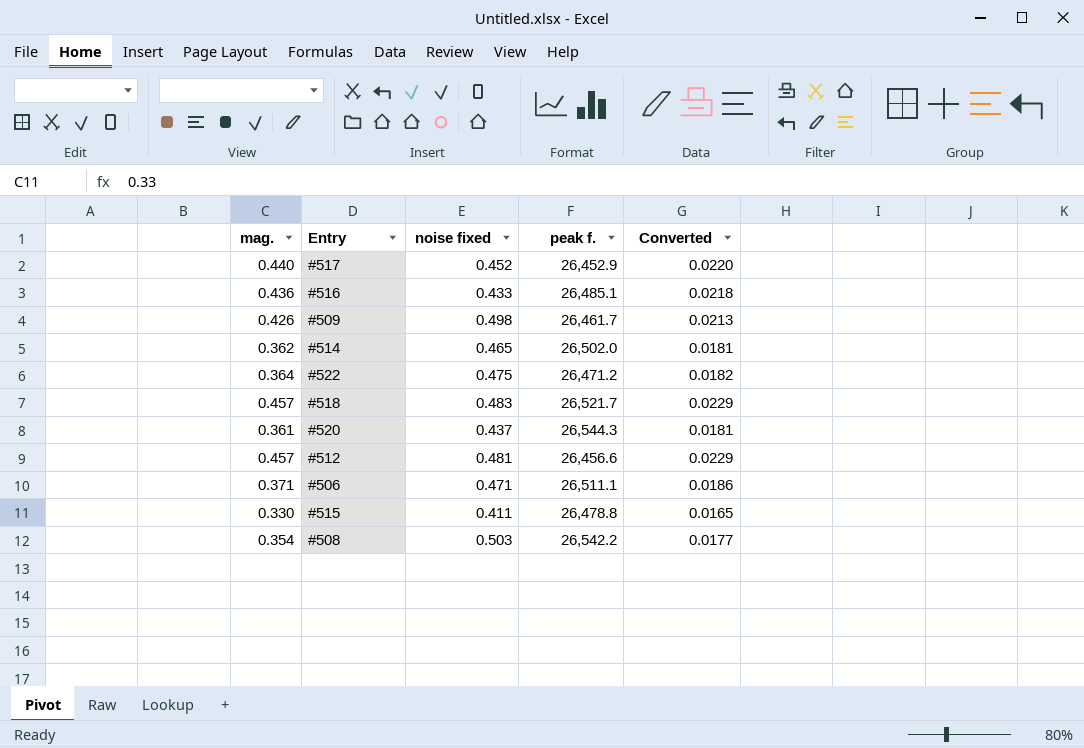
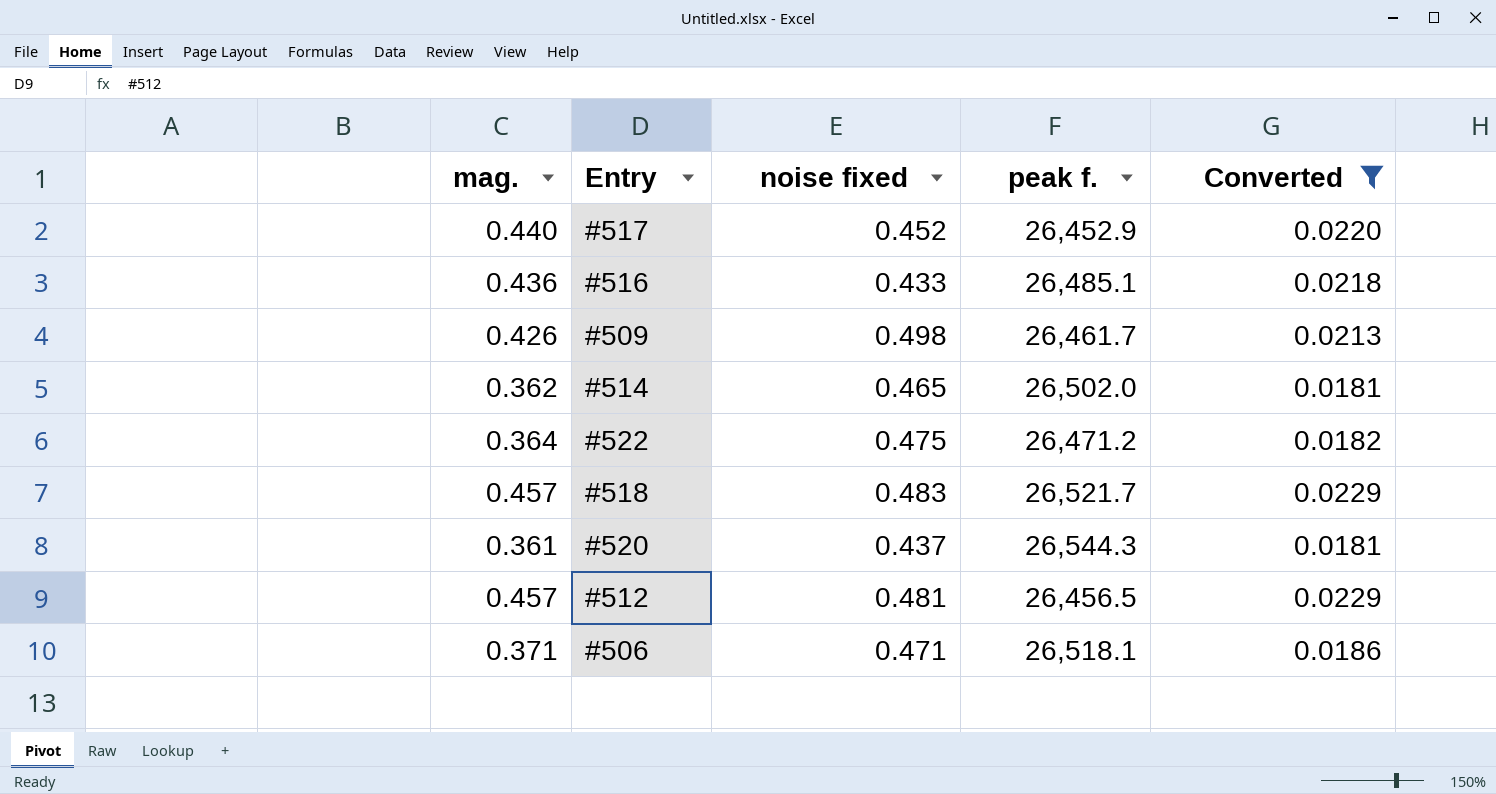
filter: none -> Converted >= 0.0181
#512 | peak f.: 26,456.6 -> 26,456.5
#506 | peak f.: 26,511.1 -> 26,518.1

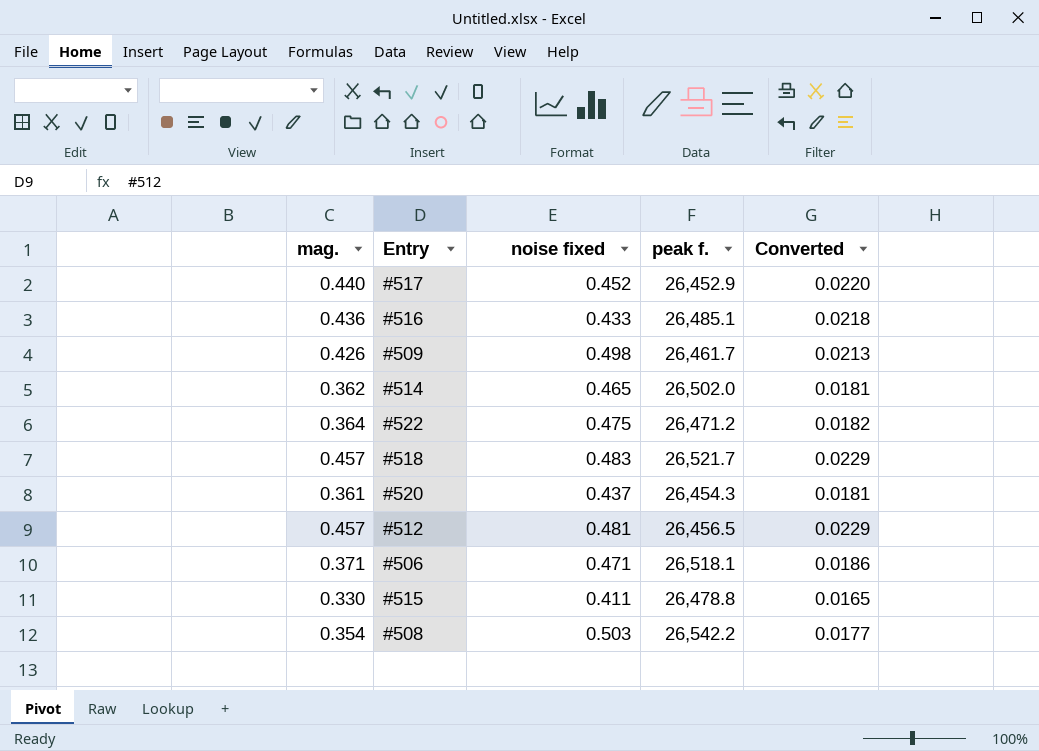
filter: Converted >= 0.0181 -> none
#520 | peak f.: 26,544.3 -> 26,454.3

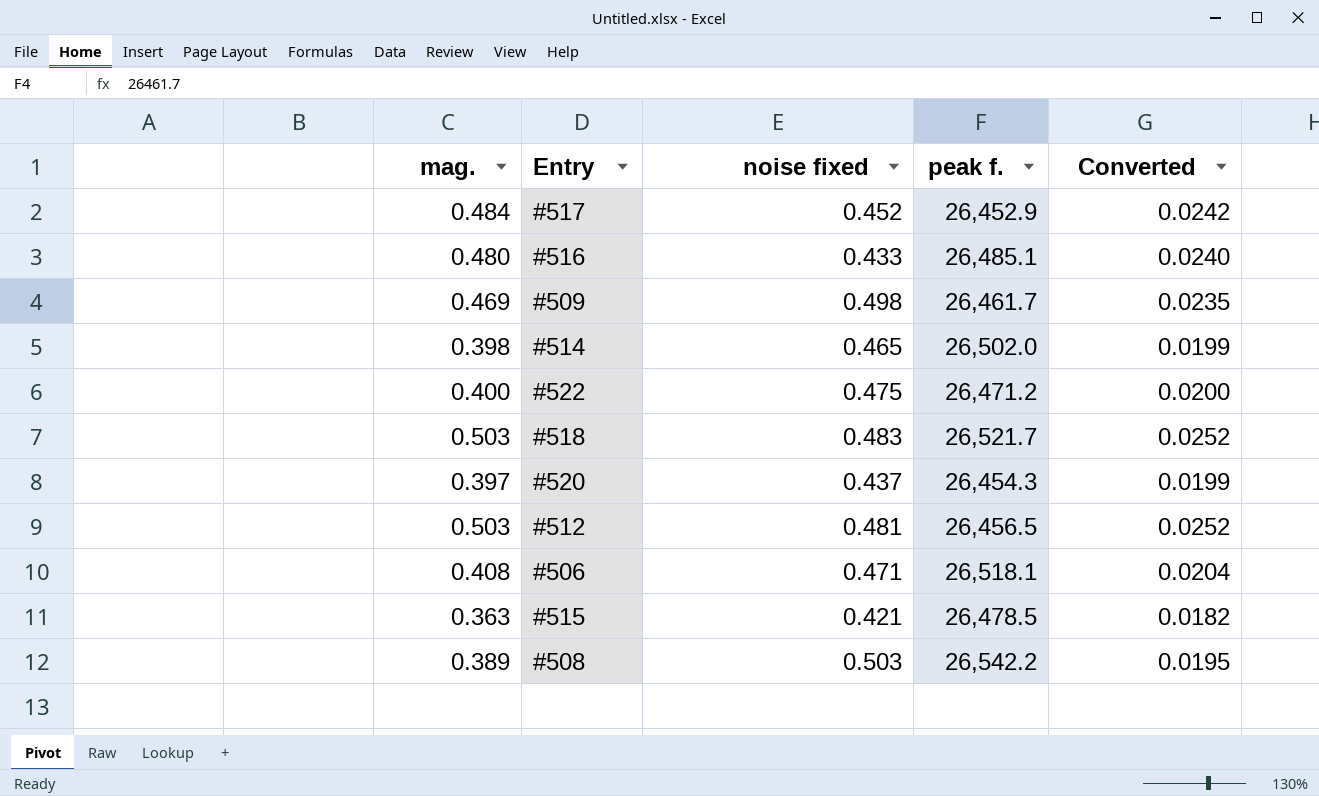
#517 | mag.: 0.440 -> 0.484
#517 | Converted: 0.0220 -> 0.0242
#516 | mag.: 0.436 -> 0.480
#516 | Converted: 0.0218 -> 0.0240
#509 | mag.: 0.426 -> 0.469
#509 | Converted: 0.0213 -> 0.0235
#514 | mag.: 0.362 -> 0.398
#514 | Converted: 0.0181 -> 0.0199
#522 | mag.: 0.364 -> 0.400
#522 | Converted: 0.0182 -> 0.0200
#518 | mag.: 0.457 -> 0.503
#518 | Converted: 0.0229 -> 0.0252
#520 | mag.: 0.361 -> 0.397
#520 | Converted: 0.0181 -> 0.0199
#512 | mag.: 0.457 -> 0.503
#512 | Converted: 0.0229 -> 0.0252
#506 | mag.: 0.371 -> 0.408
#506 | Converted: 0.0186 -> 0.0204
#515 | mag.: 0.330 -> 0.363
#515 | noise fixed: 0.411 -> 0.421
#515 | peak f.: 26,478.8 -> 26,478.5
#515 | Converted: 0.0165 -> 0.0182
#508 | mag.: 0.354 -> 0.389
#508 | Converted: 0.0177 -> 0.0195

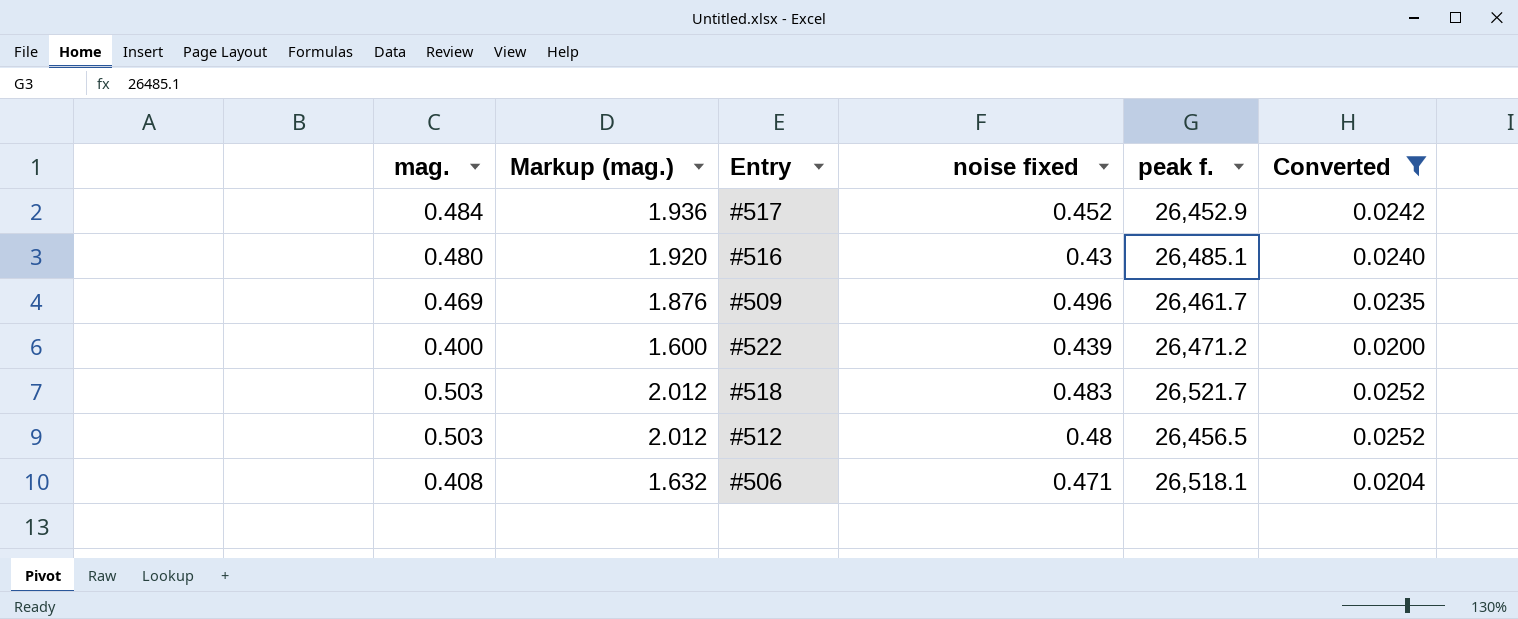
filter: none -> Converted >= 0.0200
column Markup (mag.) | formula: none -> [mag.] * 4
#516 | noise fixed: 0.433 -> 0.43
#509 | noise fixed: 0.498 -> 0.496
#522 | noise fixed: 0.475 -> 0.439
#512 | noise fixed: 0.481 -> 0.48

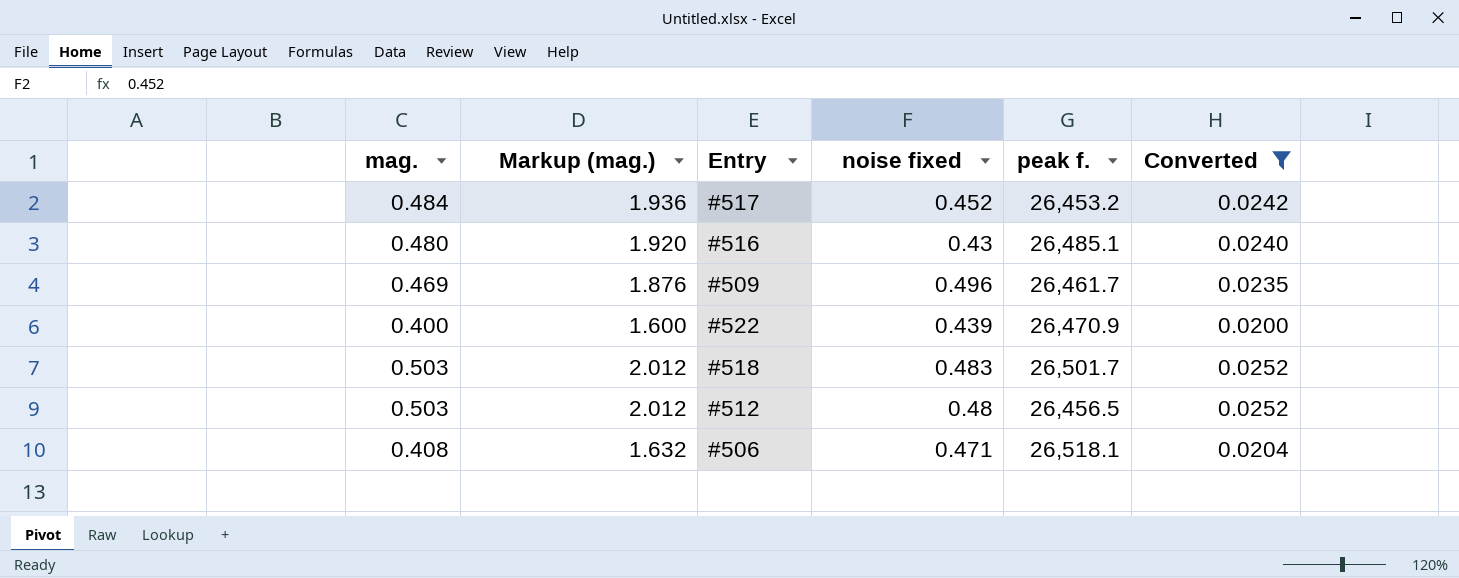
#517 | peak f.: 26,452.9 -> 26,453.2
#522 | peak f.: 26,471.2 -> 26,470.9
#518 | peak f.: 26,521.7 -> 26,501.7

